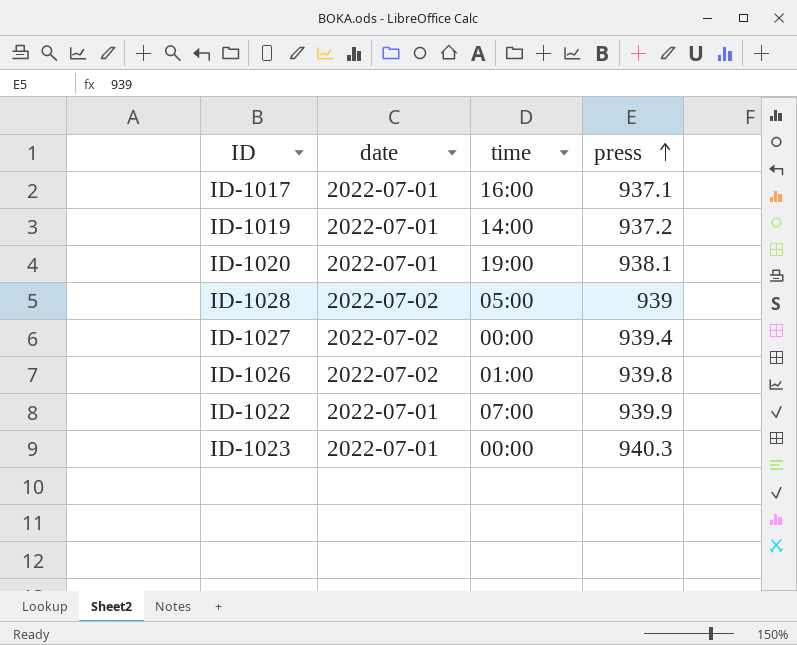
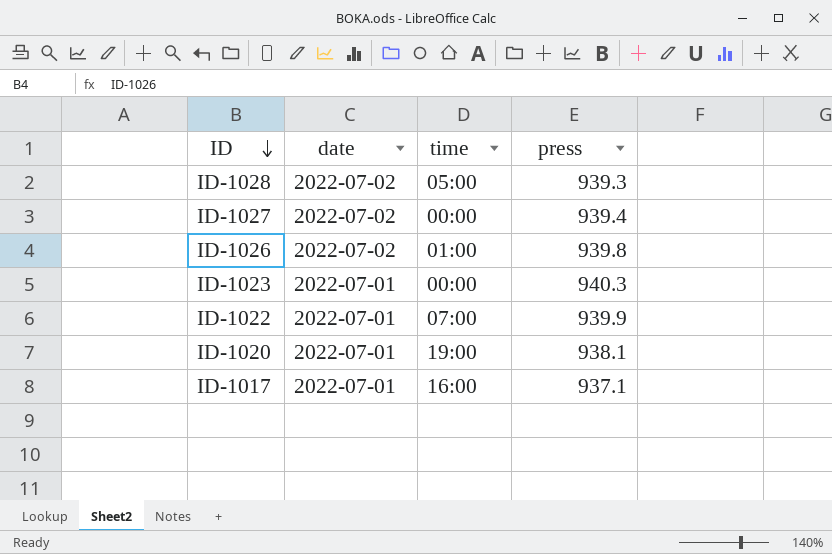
row order: press ascending -> ID descending
row ID-1019: 2022-07-01 | 14:00 | 937.2 -> none
ID-1028 | press: 939 -> 939.3

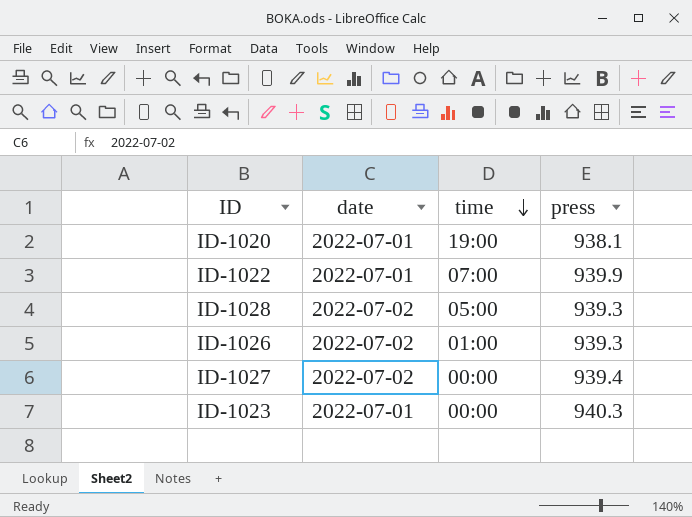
row order: ID descending -> time descending
row ID-1017: 2022-07-01 | 16:00 | 937.1 -> none
ID-1026 | press: 939.8 -> 939.3

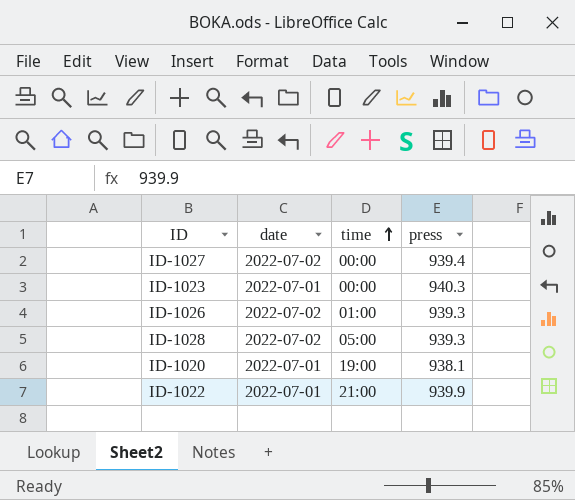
row order: time descending -> time ascending
ID-1022 | time: 07:00 -> 21:00

